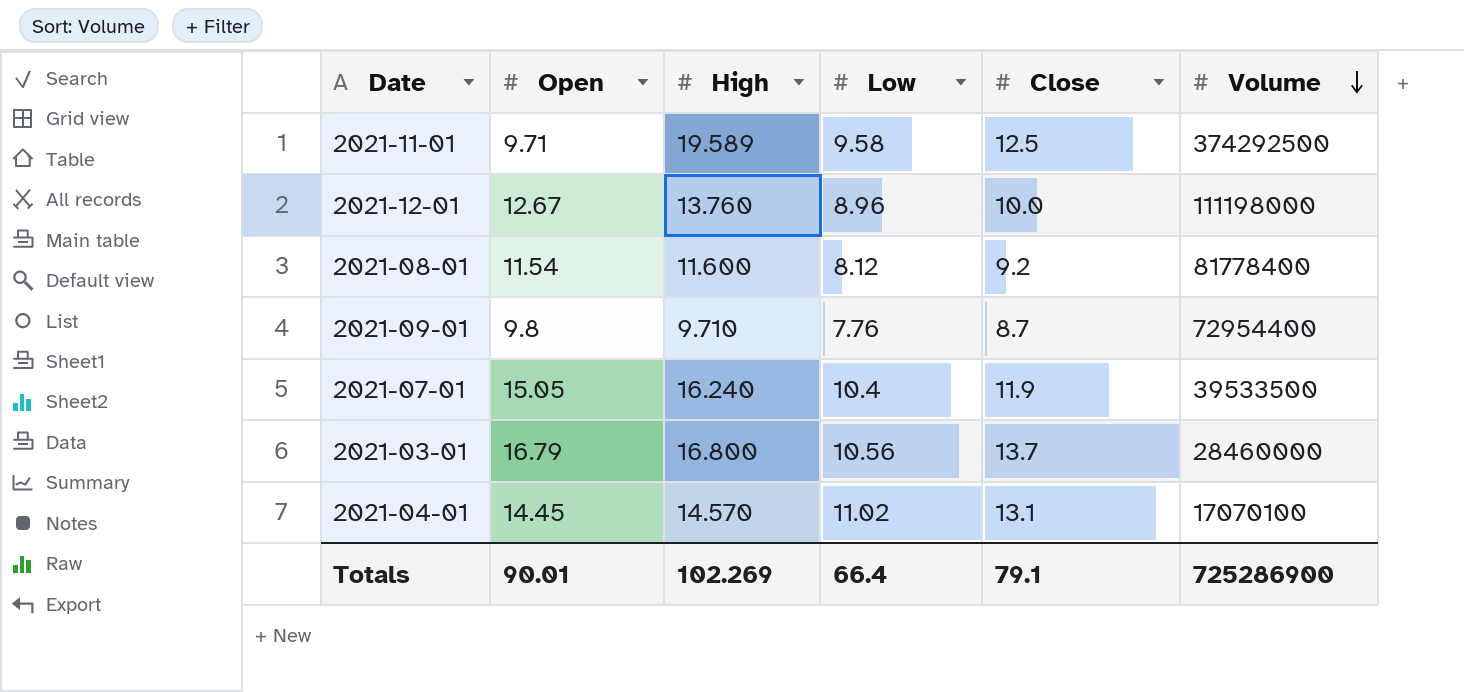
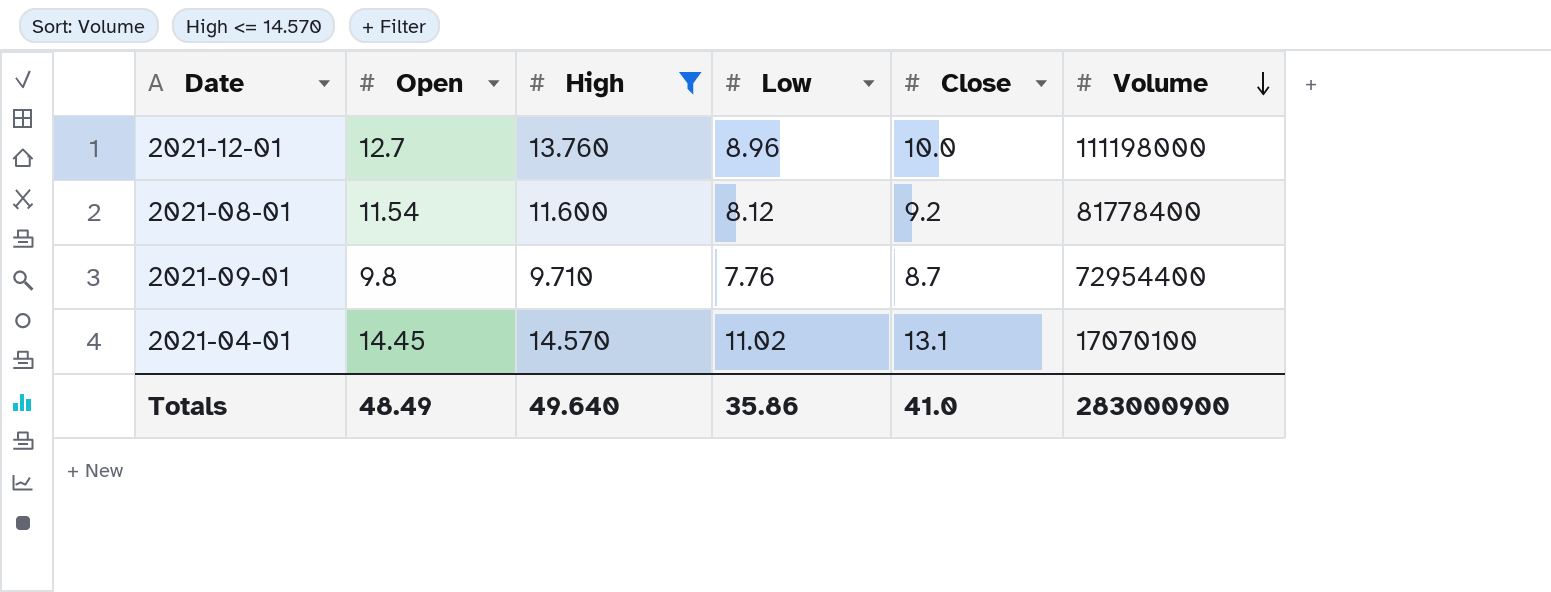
filter: none -> High <= 14.570
2021-12-01 | Open: 12.67 -> 12.7
Totals | Open: 90.01 -> 48.49
Totals | High: 102.269 -> 49.640
Totals | Low: 66.4 -> 35.86
Totals | Close: 79.1 -> 41.0
Totals | Volume: 725286900 -> 283000900

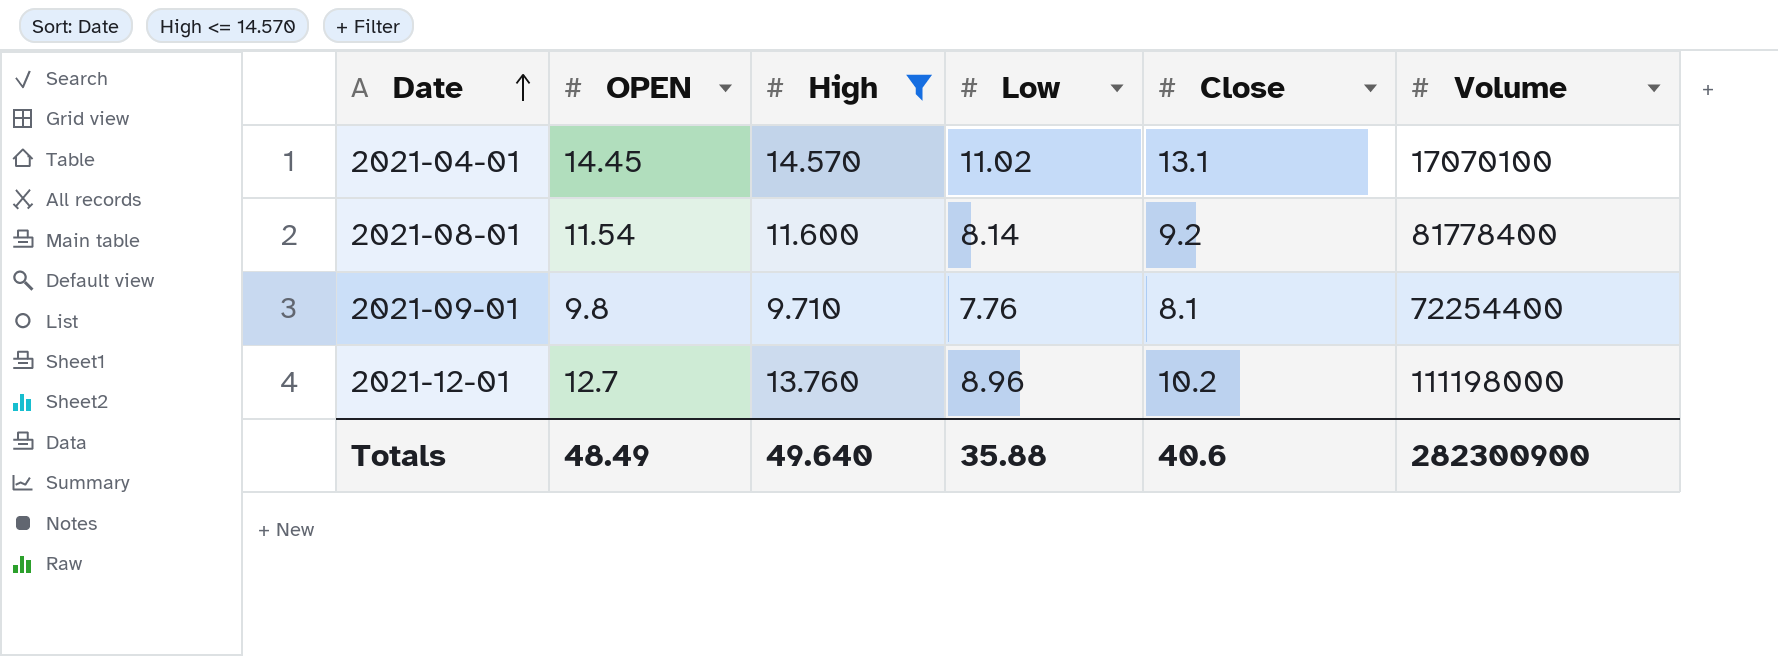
row order: Volume descending -> Date ascending
column name: Open -> OPEN
2021-08-01 | Low: 8.12 -> 8.14
2021-09-01 | Close: 8.7 -> 8.1
2021-09-01 | Volume: 72954400 -> 72254400
2021-12-01 | Close: 10.0 -> 10.2
Totals | Low: 35.86 -> 35.88
Totals | Close: 41.0 -> 40.6
Totals | Volume: 283000900 -> 282300900

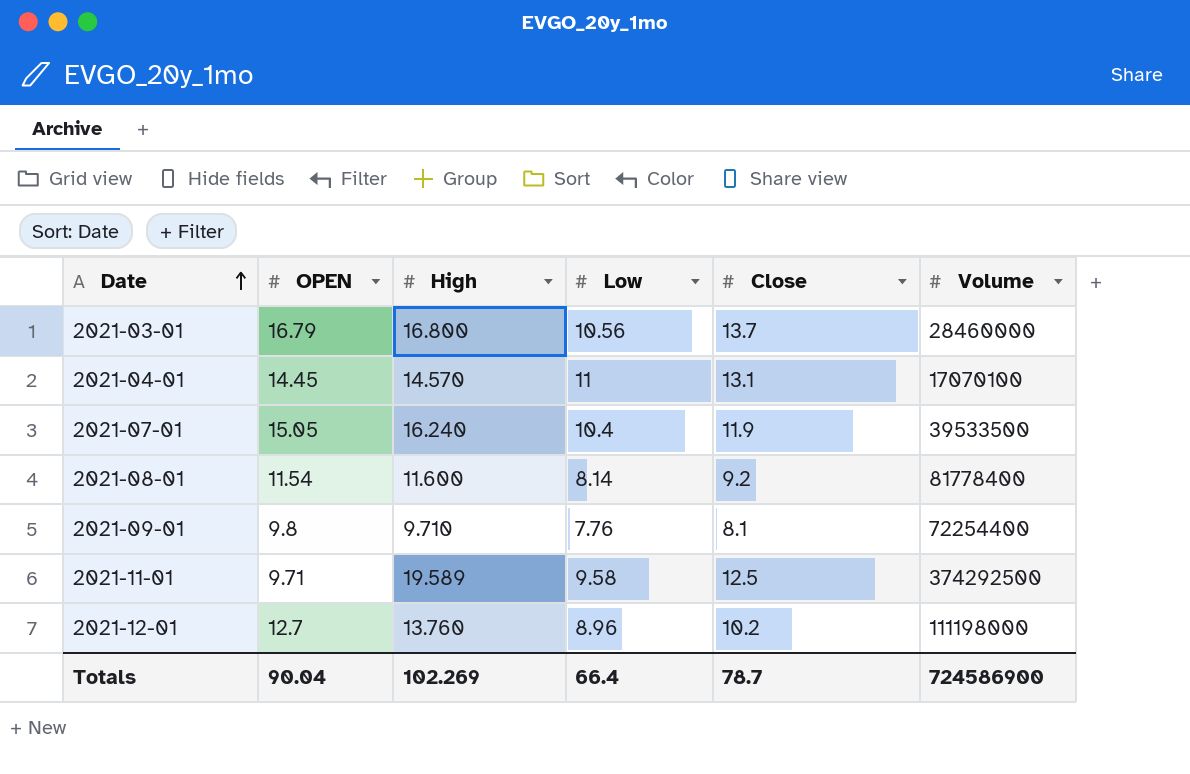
filter: High <= 14.570 -> none
2021-04-01 | Low: 11.02 -> 11
Totals | OPEN: 48.49 -> 90.04
Totals | High: 49.640 -> 102.269
Totals | Low: 35.88 -> 66.4
Totals | Close: 40.6 -> 78.7
Totals | Volume: 282300900 -> 724586900

